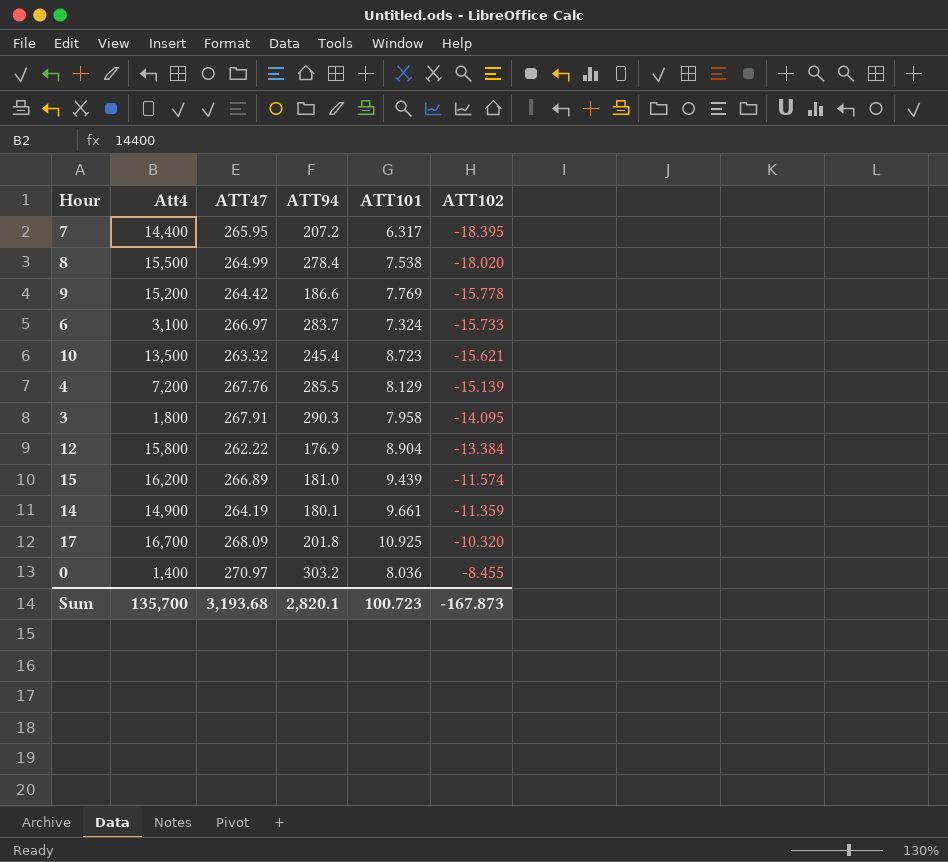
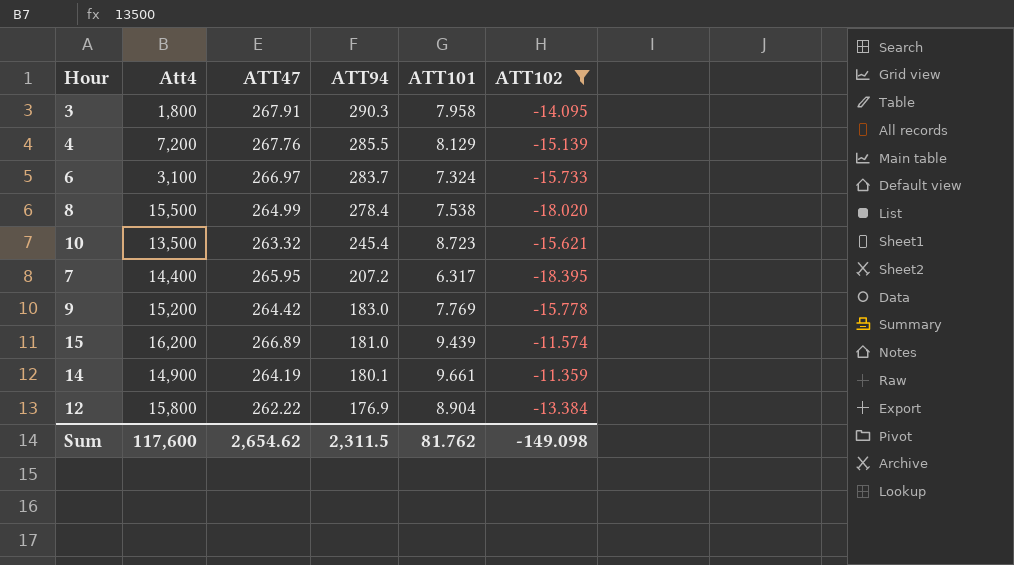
filter: none -> ATT102 <= -11.359
row order: ATT102 ascending -> ATT94 descending
9 | ATT94: 186.6 -> 183.0
Sum | Att4: 135,700 -> 117,600
Sum | ATT47: 3,193.68 -> 2,654.62
Sum | ATT94: 2,820.1 -> 2,311.5
Sum | ATT101: 100.723 -> 81.762
Sum | ATT102: -167.873 -> -149.098

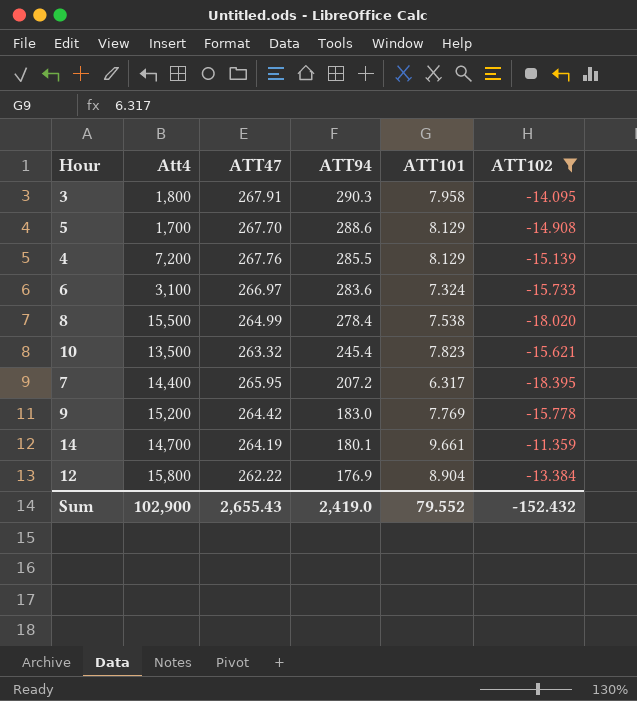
row 15: 16,200 | 266.89 | 181.0 | 9.439 | -11.574 -> none
row 5: none -> 1,700 | 267.70 | 288.6 | 8.129 | -14.908
6 | ATT94: 283.7 -> 283.6
10 | ATT101: 8.723 -> 7.823
14 | Att4: 14,900 -> 14,700
Sum | Att4: 117,600 -> 102,900
Sum | ATT47: 2,654.62 -> 2,655.43
Sum | ATT94: 2,311.5 -> 2,419.0
Sum | ATT101: 81.762 -> 79.552
Sum | ATT102: -149.098 -> -152.432

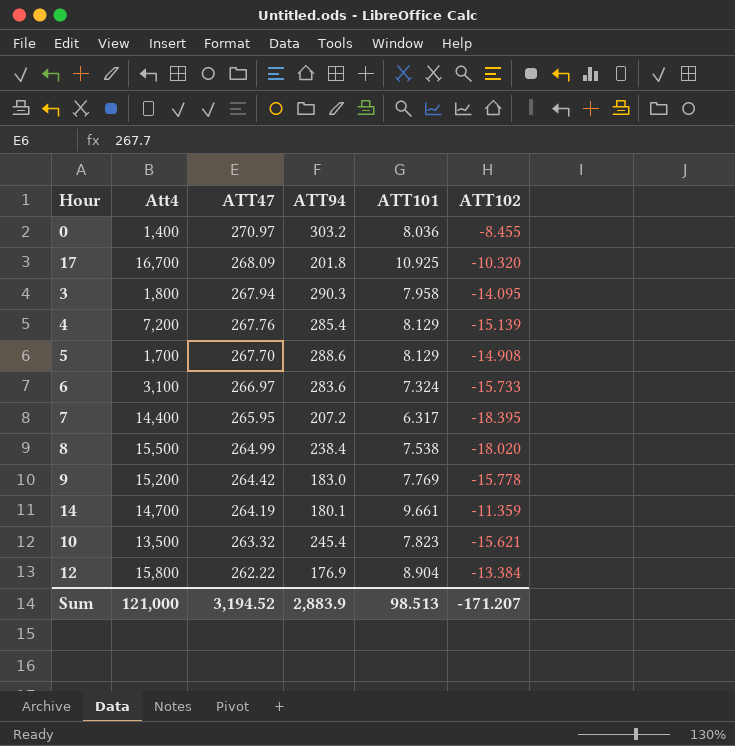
filter: ATT102 <= -11.359 -> none
row order: ATT94 descending -> ATT47 descending
3 | ATT47: 267.91 -> 267.94
4 | ATT94: 285.5 -> 285.4
8 | ATT94: 278.4 -> 238.4
Sum | Att4: 102,900 -> 121,000
Sum | ATT47: 2,655.43 -> 3,194.52
Sum | ATT94: 2,419.0 -> 2,883.9
Sum | ATT101: 79.552 -> 98.513
Sum | ATT102: -152.432 -> -171.207

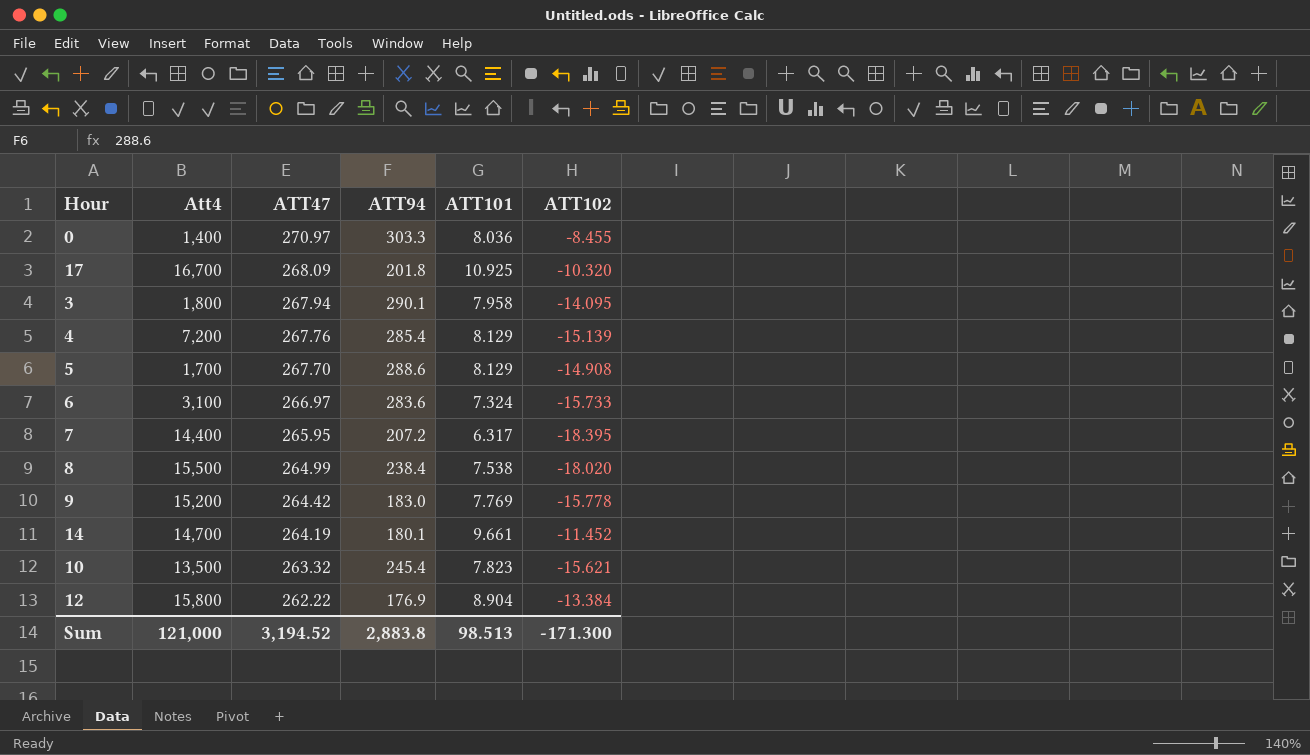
0 | ATT94: 303.2 -> 303.3
3 | ATT94: 290.3 -> 290.1
14 | ATT102: -11.359 -> -11.452
Sum | ATT94: 2,883.9 -> 2,883.8
Sum | ATT102: -171.207 -> -171.300

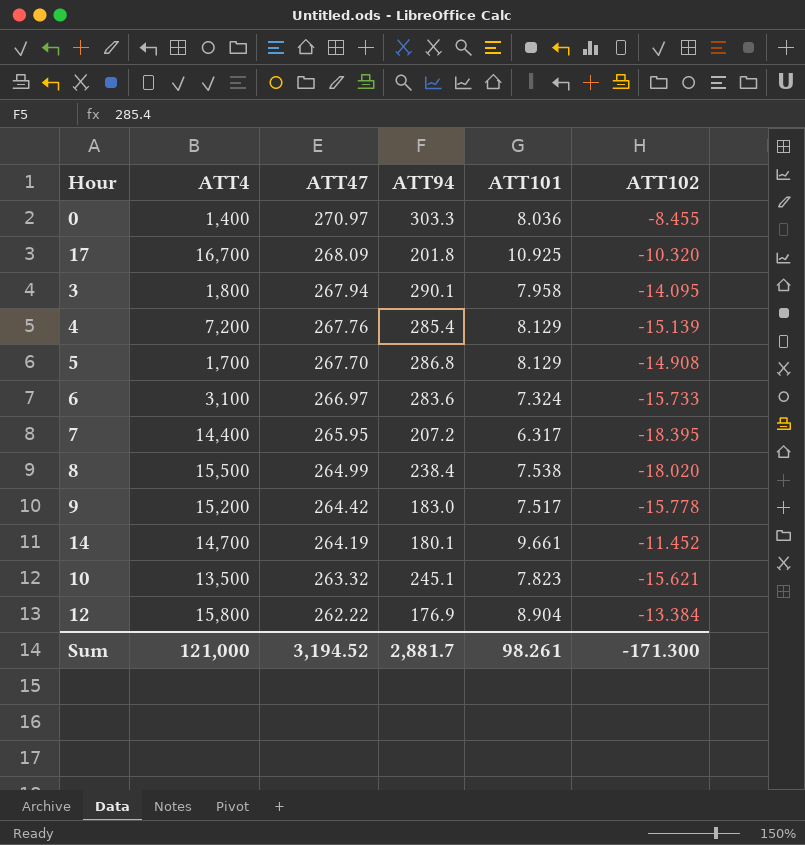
column name: Att4 -> ATT4
5 | ATT94: 288.6 -> 286.8
9 | ATT101: 7.769 -> 7.517
10 | ATT94: 245.4 -> 245.1
Sum | ATT94: 2,883.8 -> 2,881.7
Sum | ATT101: 98.513 -> 98.261

